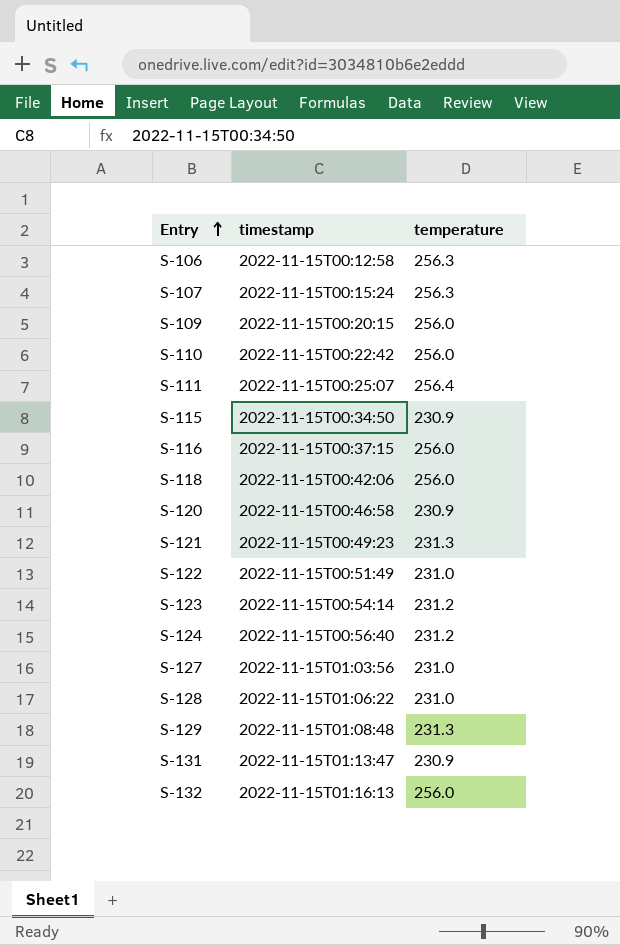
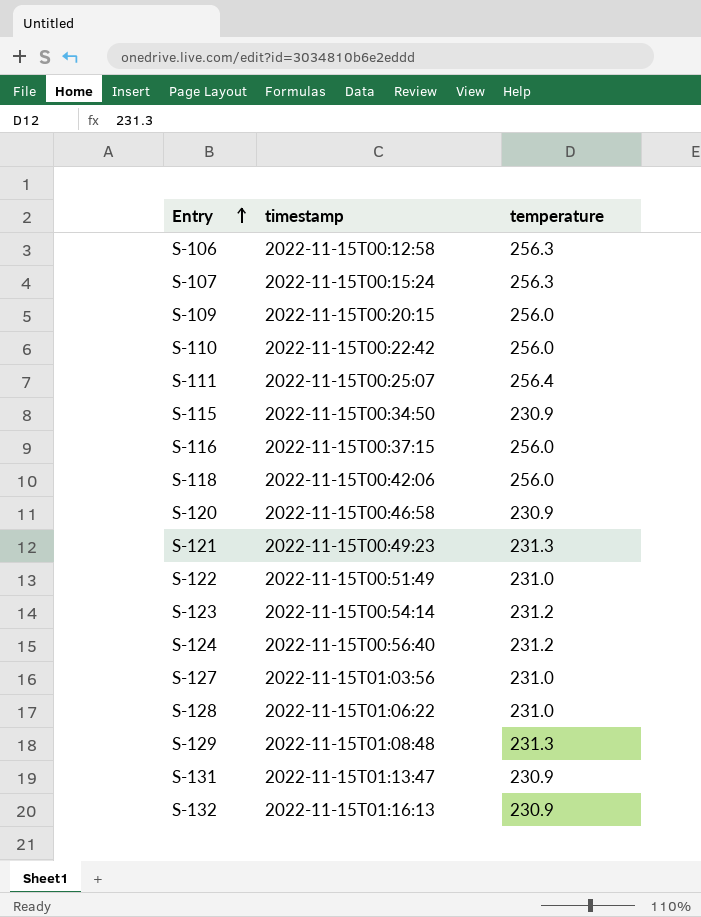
S-132 | temperature: 256.0 -> 230.9

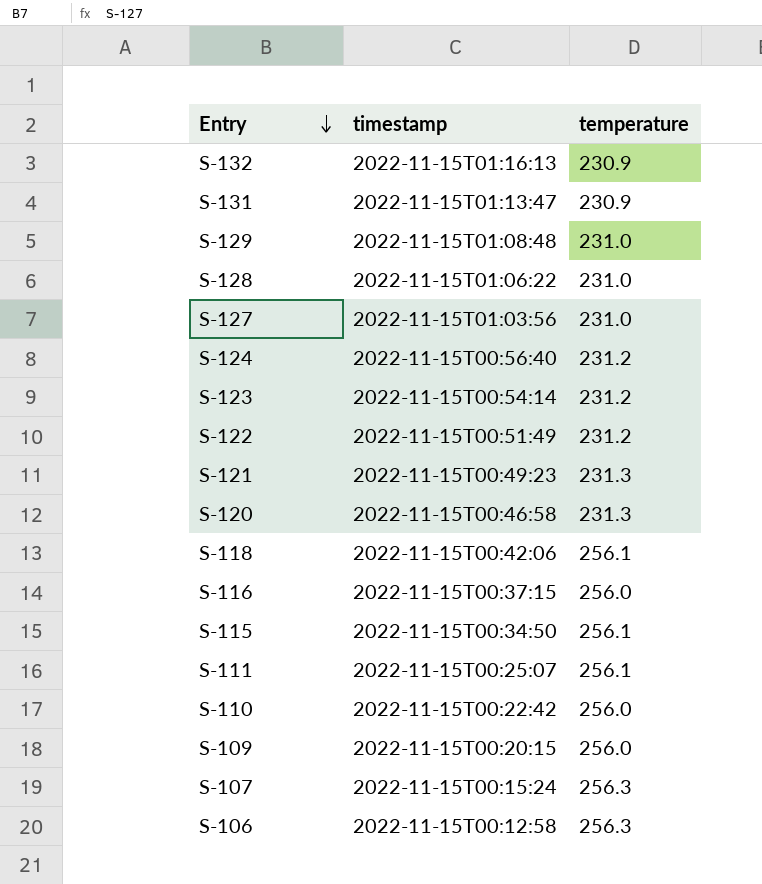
row order: Entry ascending -> Entry descending
S-129 | temperature: 231.3 -> 231.0
S-122 | temperature: 231.0 -> 231.2
S-120 | temperature: 230.9 -> 231.3
S-118 | temperature: 256.0 -> 256.1
S-115 | temperature: 230.9 -> 256.1
S-111 | temperature: 256.4 -> 256.1

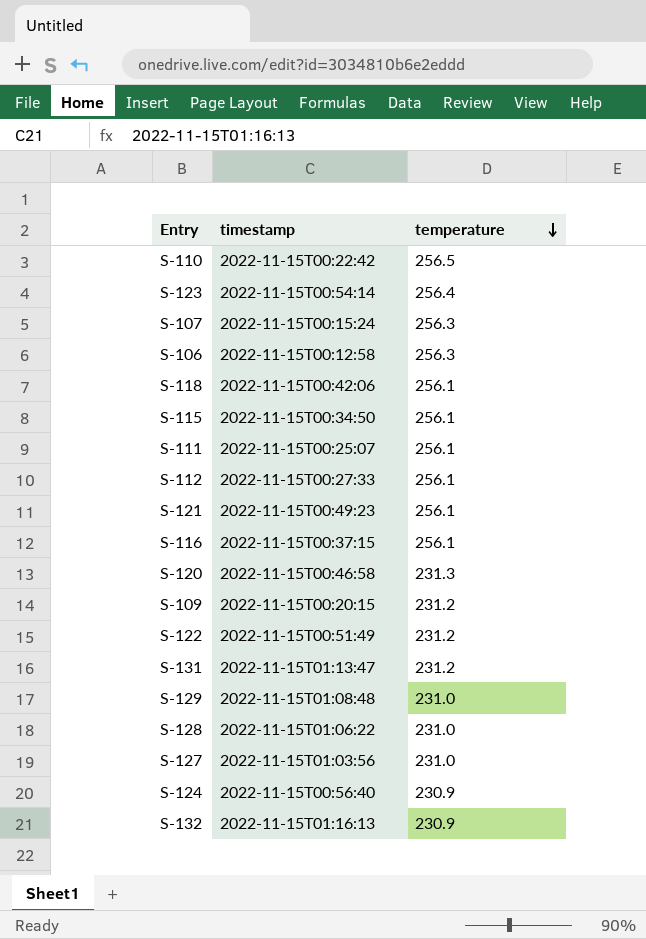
row order: Entry descending -> temperature descending
S-110 | temperature: 256.0 -> 256.5
S-123 | temperature: 231.2 -> 256.4
row S-112: none -> 2022-11-15T00:27:33 | 256.1
S-121 | temperature: 231.3 -> 256.1
S-116 | temperature: 256.0 -> 256.1
S-109 | temperature: 256.0 -> 231.2
S-131 | temperature: 230.9 -> 231.2
S-124 | temperature: 231.2 -> 230.9

